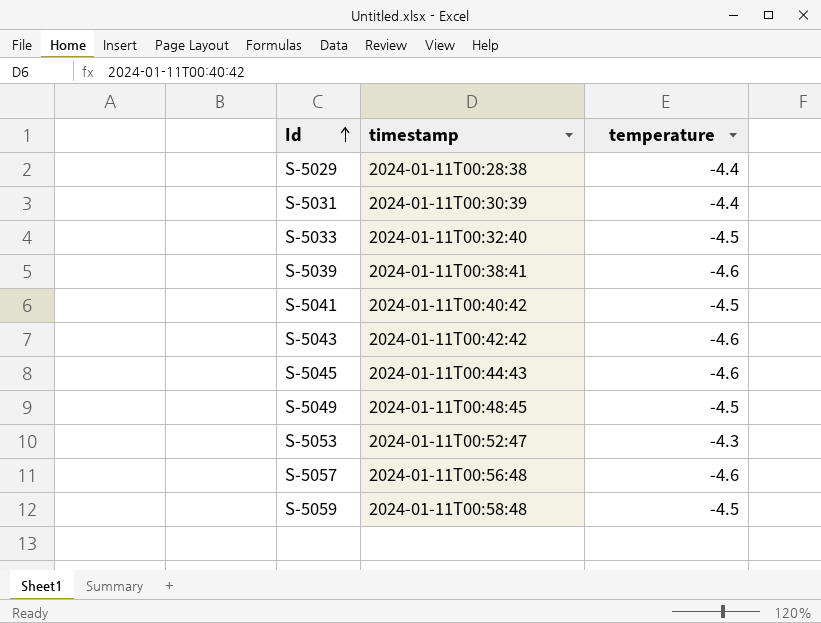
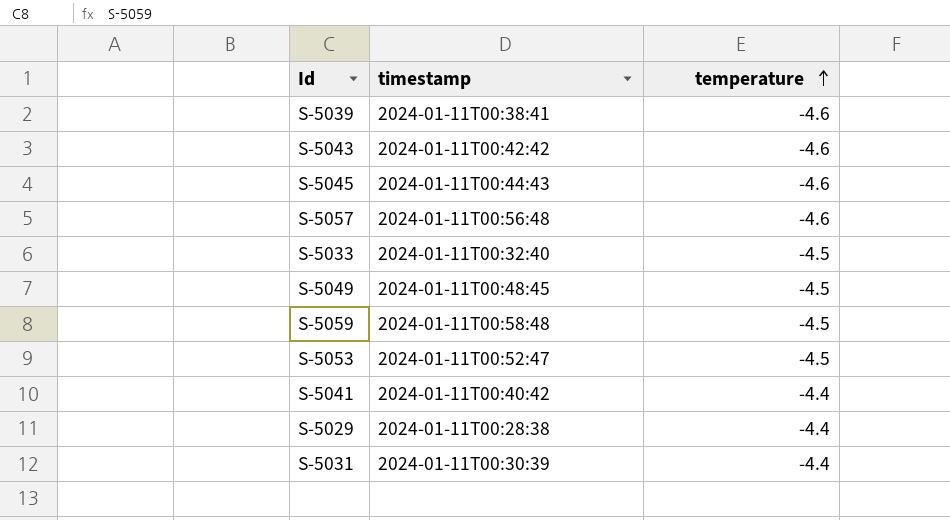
row order: Id ascending -> temperature ascending
S-5053 | temperature: -4.3 -> -4.5
S-5041 | temperature: -4.5 -> -4.4

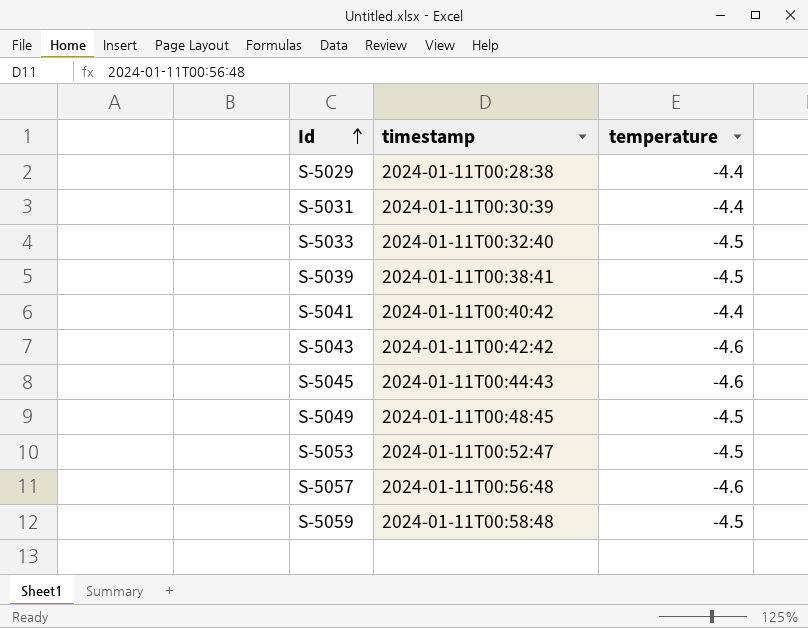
row order: temperature ascending -> Id ascending
S-5039 | temperature: -4.6 -> -4.5

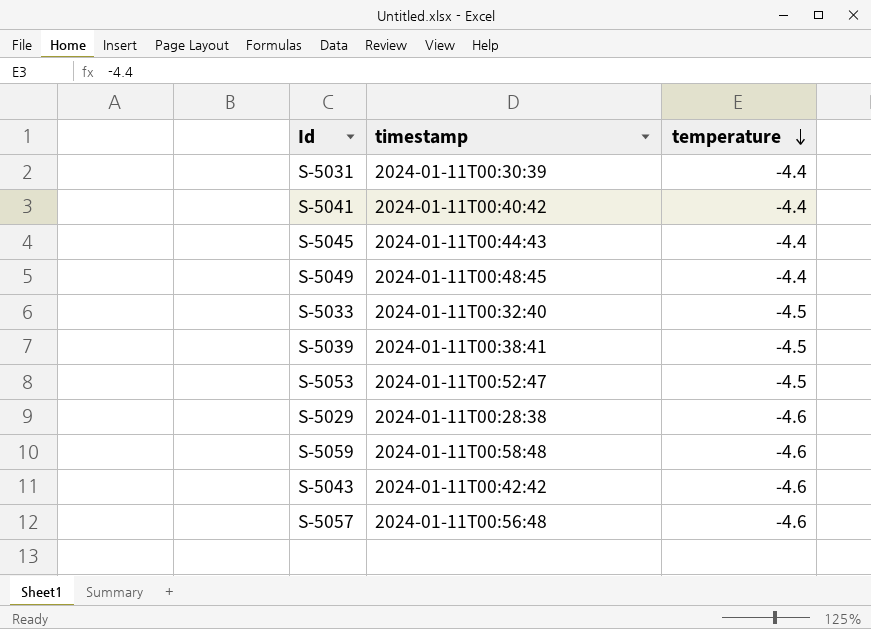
row order: Id ascending -> temperature descending
S-5045 | temperature: -4.6 -> -4.4
S-5049 | temperature: -4.5 -> -4.4
S-5029 | temperature: -4.4 -> -4.6
S-5059 | temperature: -4.5 -> -4.6

